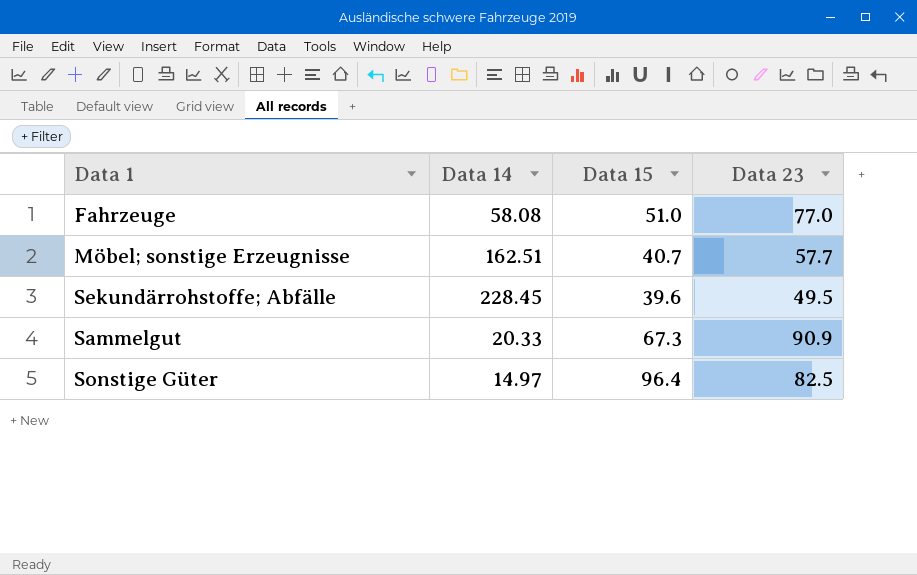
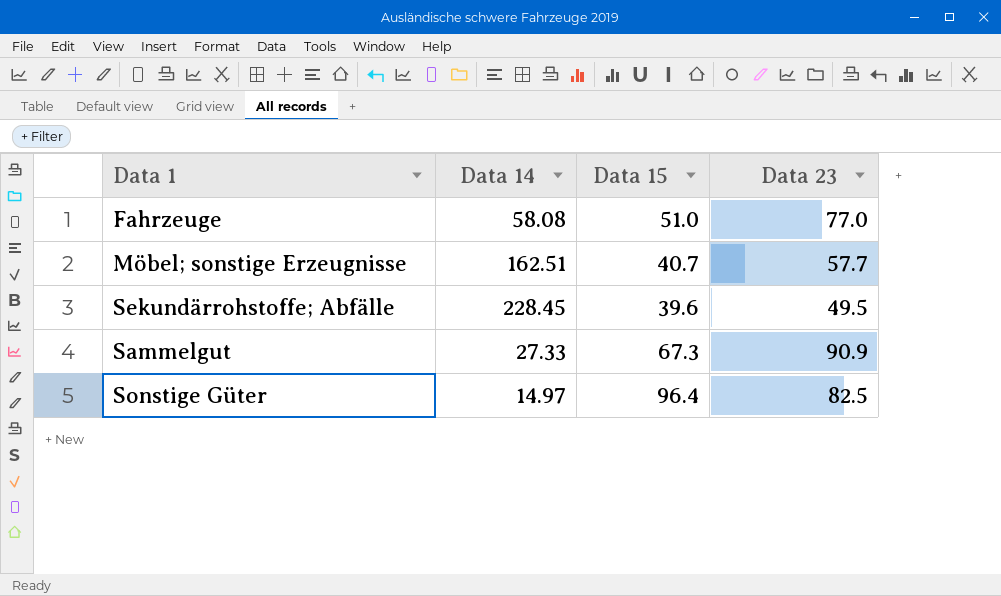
Sammelgut | Data 14: 20.33 -> 27.33

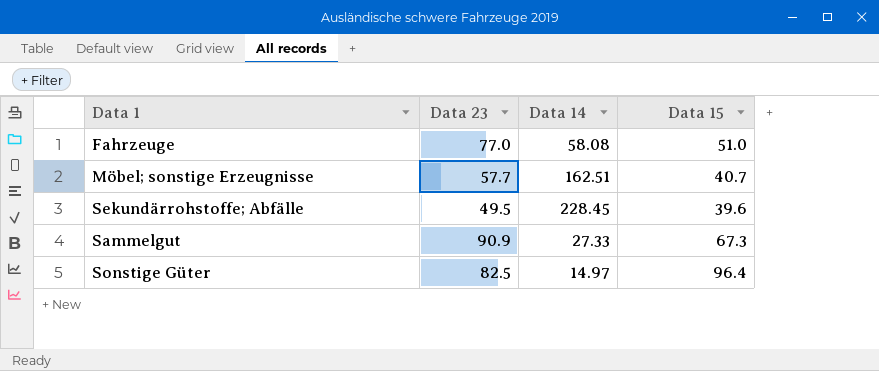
column Data 23 | position: 4 -> 2

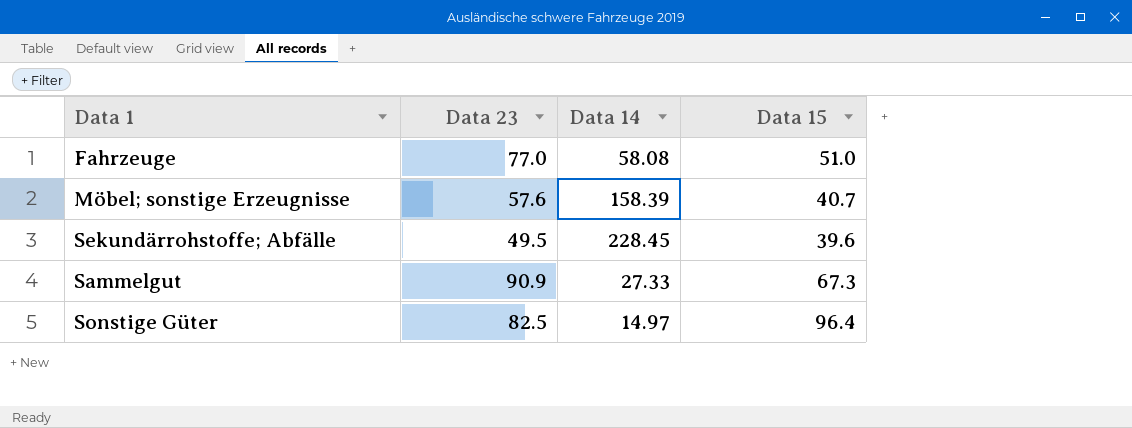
Möbel; sonstige Erzeugnisse | Data 23: 57.7 -> 57.6
Möbel; sonstige Erzeugnisse | Data 14: 162.51 -> 158.39

